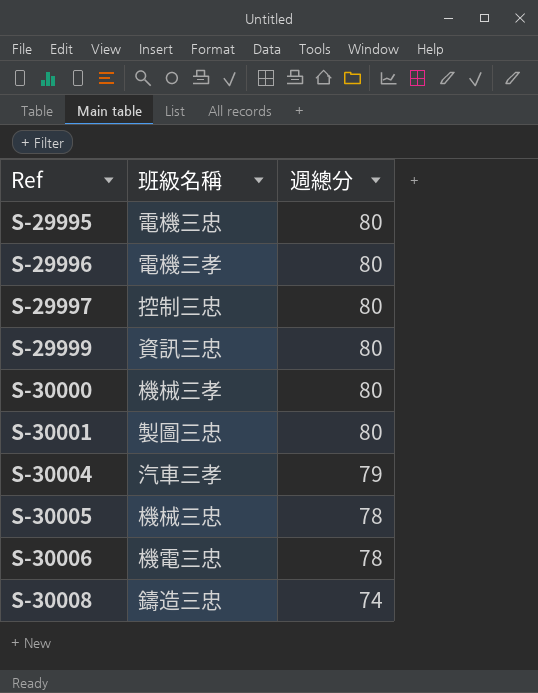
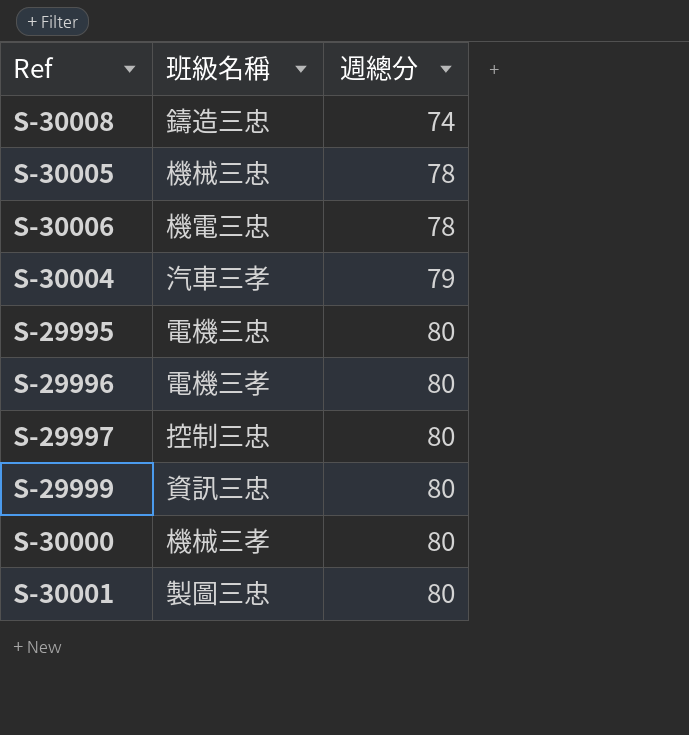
row order: Ref ascending -> 週總分 ascending

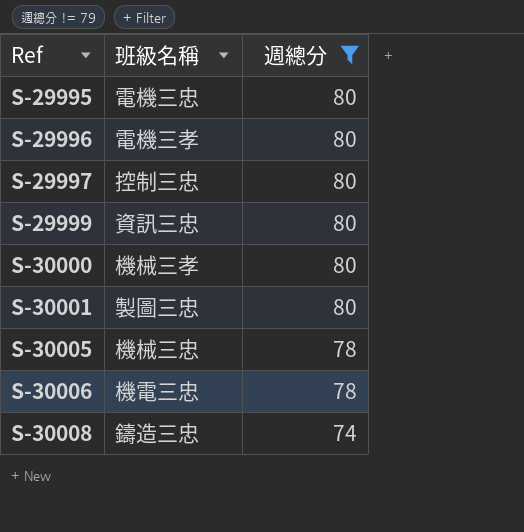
filter: none -> 週總分 != 79
row order: 週總分 ascending -> Ref ascending

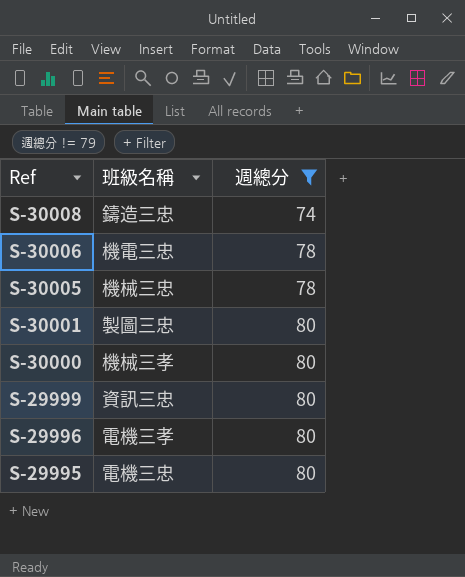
row order: Ref ascending -> Ref descending
row S-29997: 控制三忠 | 80 -> none

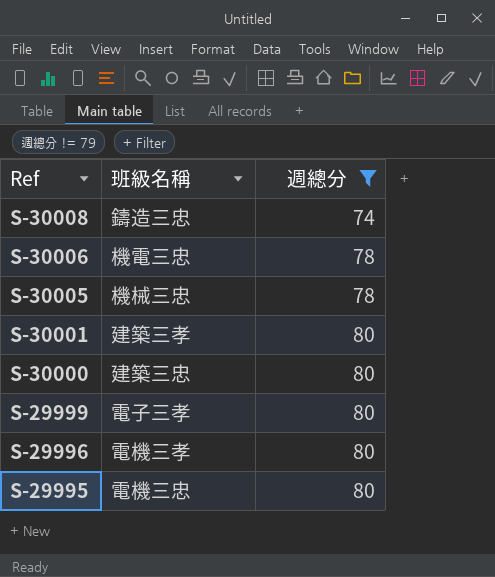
S-30001 | 班級名稱: 製圖三忠 -> 建築三孝
S-30000 | 班級名稱: 機械三孝 -> 建築三忠
S-29999 | 班級名稱: 資訊三忠 -> 電子三孝

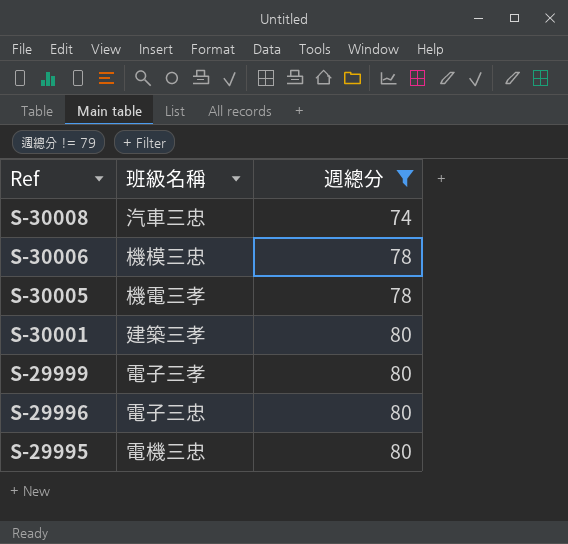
row S-30000: 建築三忠 | 80 -> none
S-30008 | 班級名稱: 鑄造三忠 -> 汽車三忠
S-30006 | 班級名稱: 機電三忠 -> 機模三忠
S-30005 | 班級名稱: 機械三忠 -> 機電三孝
S-29996 | 班級名稱: 電機三孝 -> 電子三忠

